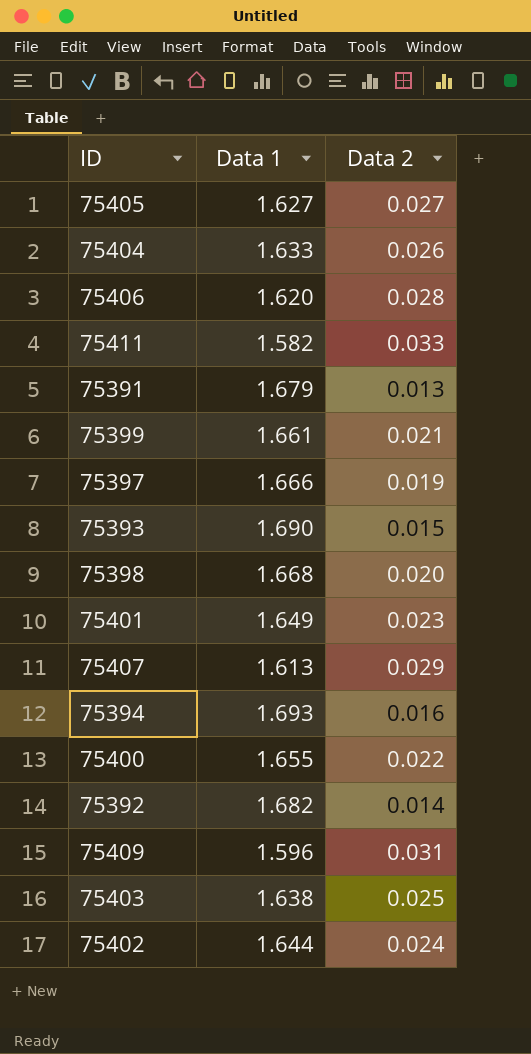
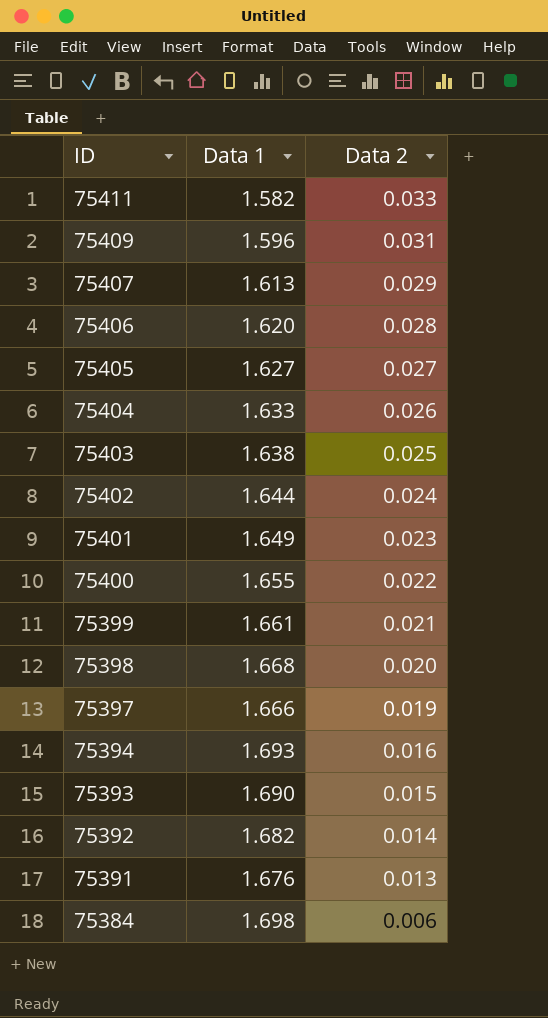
row order: none -> ID descending
75391 | Data 1: 1.679 -> 1.676
row 75384: none -> 1.698 | 0.006

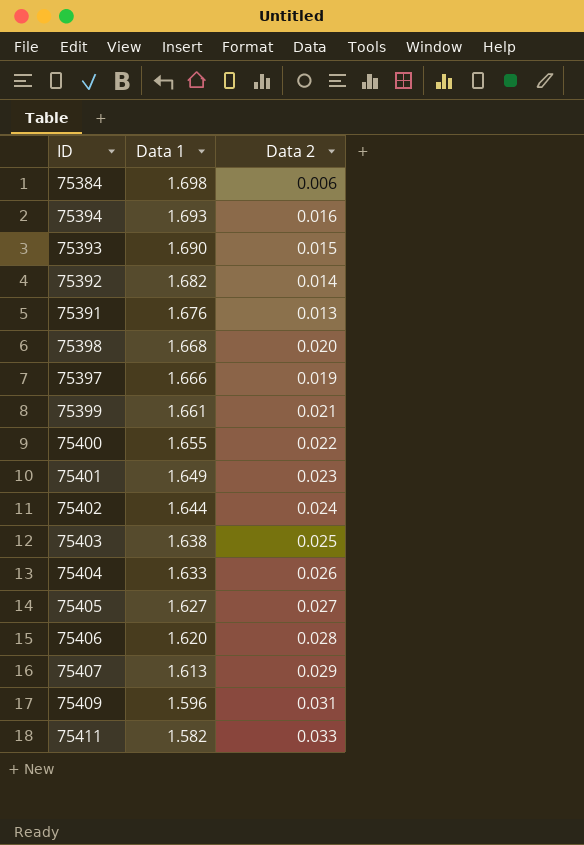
row order: ID descending -> Data 1 descending

